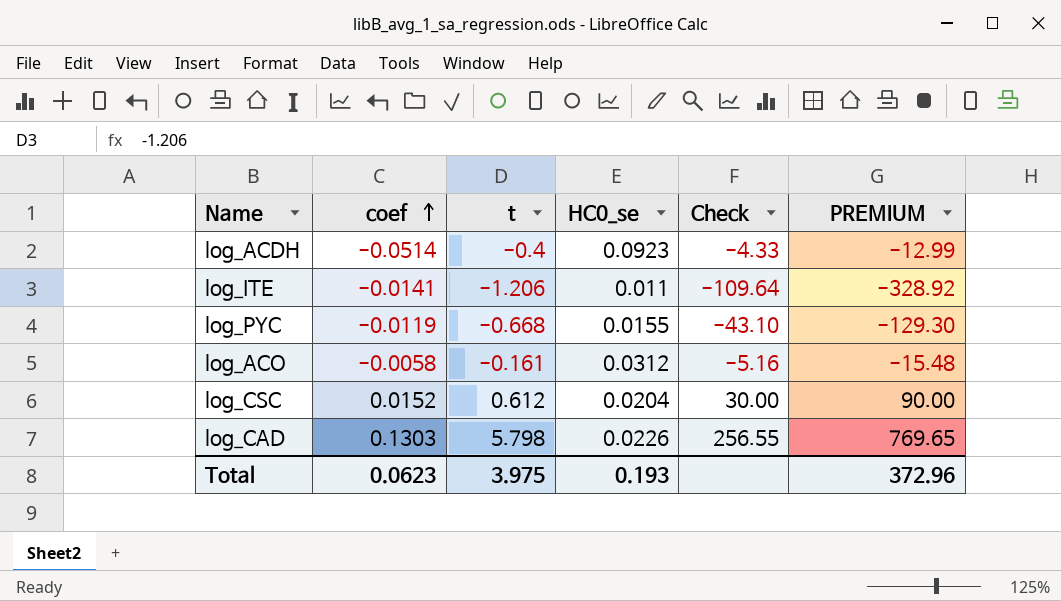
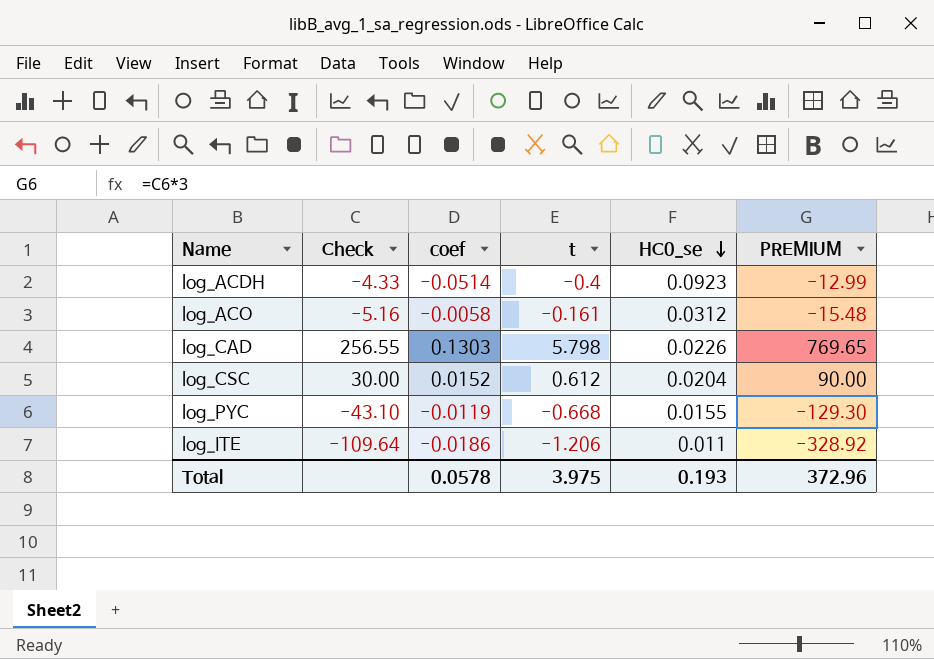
row order: coef ascending -> HC0_se descending
column Check | position: 5 -> 2
log_ITE | coef: -0.0141 -> -0.0186
Total | coef: 0.0623 -> 0.0578

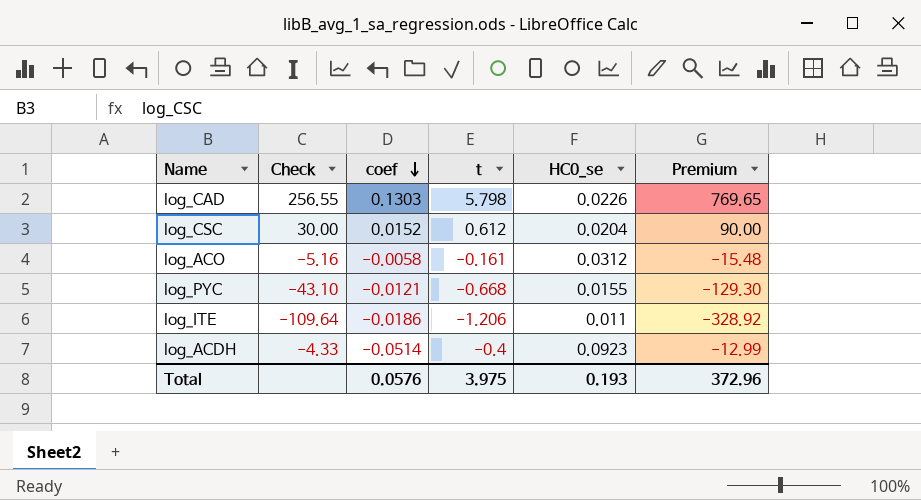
row order: HC0_se descending -> coef descending
column name: PREMIUM -> Premium
log_PYC | coef: -0.0119 -> -0.0121
Total | coef: 0.0578 -> 0.0576

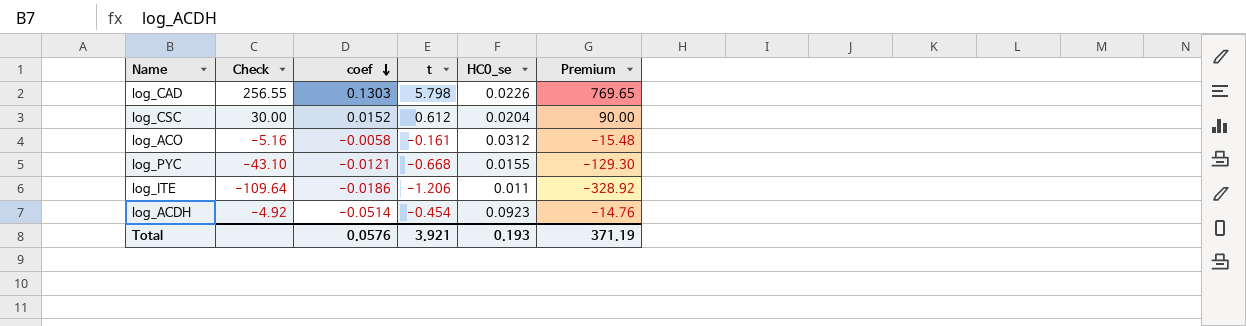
log_ACDH | Check: -4.33 -> -4.92
log_ACDH | t: -0.4 -> -0.454
log_ACDH | Premium: -12.99 -> -14.76
Total | t: 3.975 -> 3.921
Total | Premium: 372.96 -> 371.19

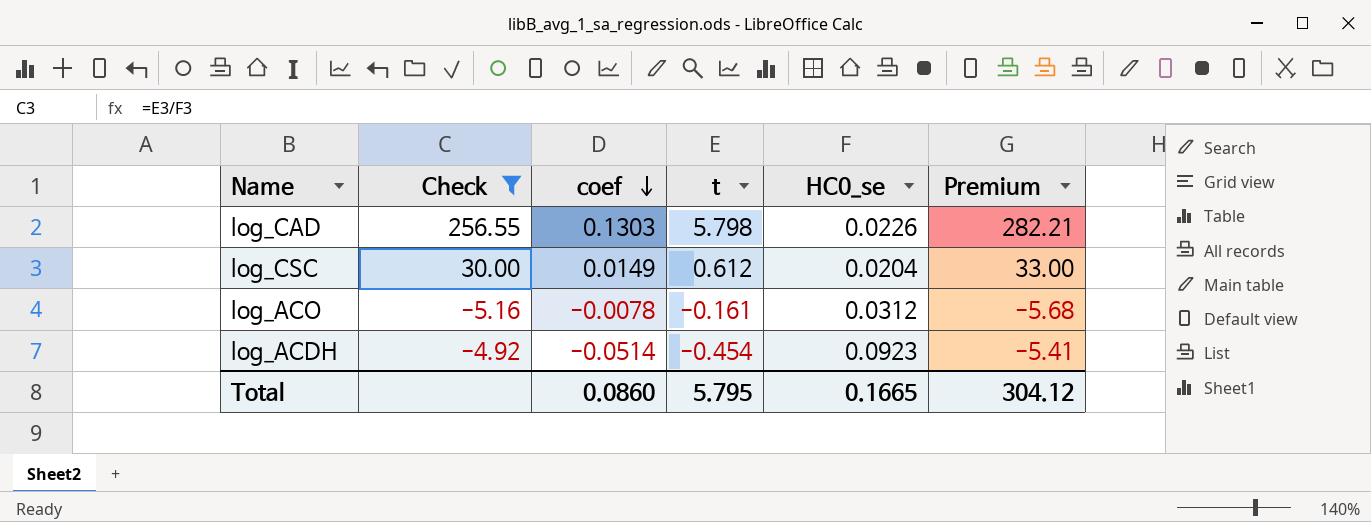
filter: none -> Check >= -5.16
column Premium | formula: [Check] * 3 -> [Check] * 1.1
log_CSC | coef: 0.0152 -> 0.0149
log_ACO | coef: -0.0058 -> -0.0078
Total | coef: 0.0576 -> 0.0860
Total | t: 3.921 -> 5.795
Total | HC0_se: 0.193 -> 0.1665
Total | Premium: 371.19 -> 304.12

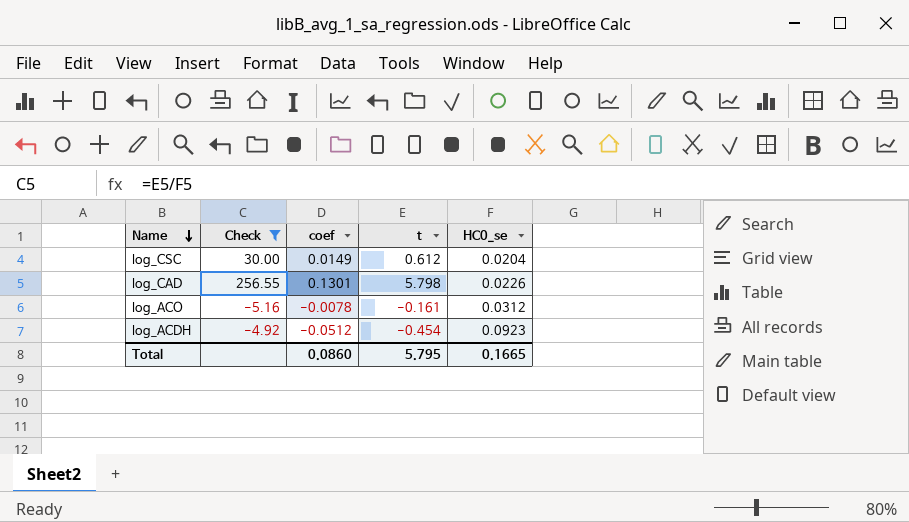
row order: coef descending -> Name descending
column Premium | formula: [Check] * 1.1 -> none
log_CAD | coef: 0.1303 -> 0.1301
log_ACDH | coef: -0.0514 -> -0.0512

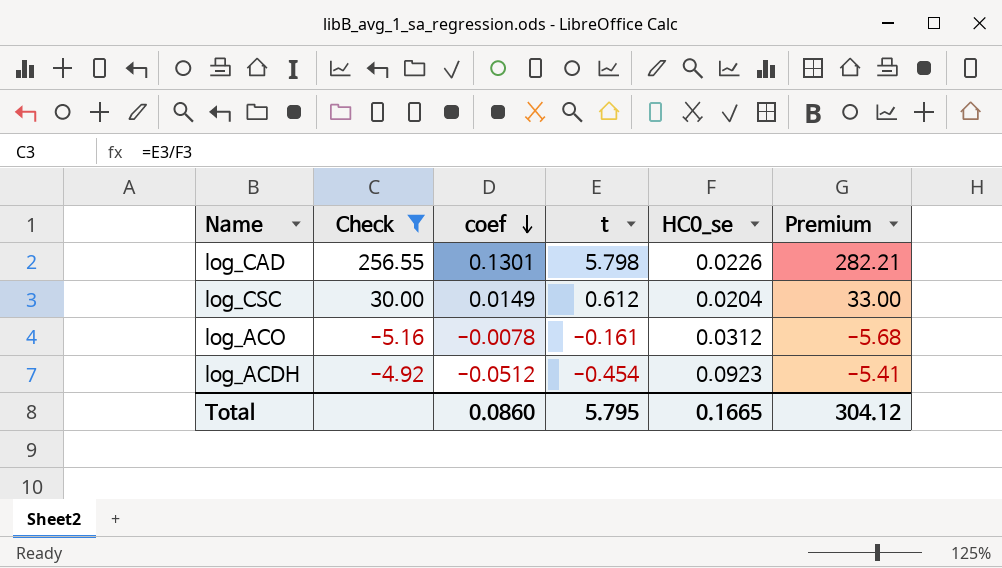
row order: Name descending -> coef descending
column Premium | formula: none -> [Check] * 1.1

